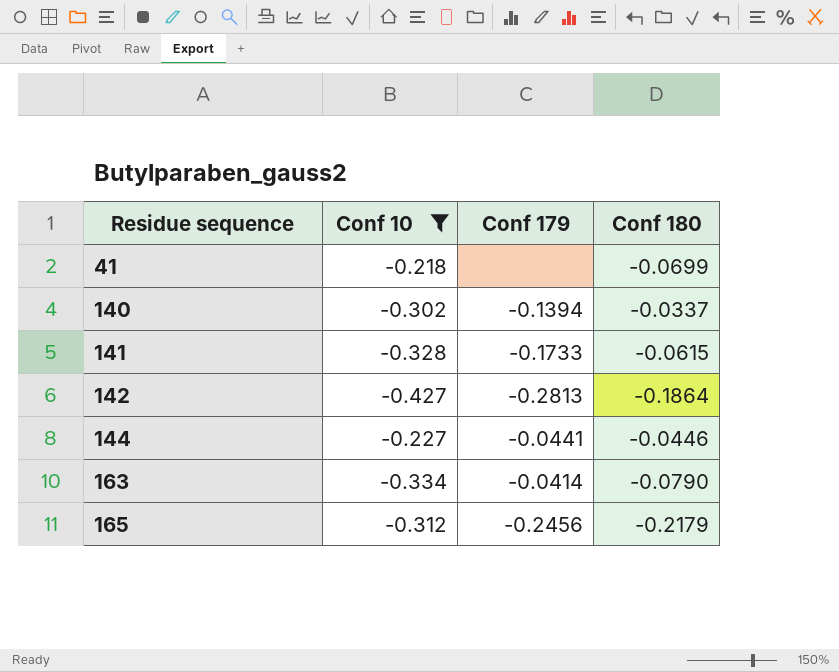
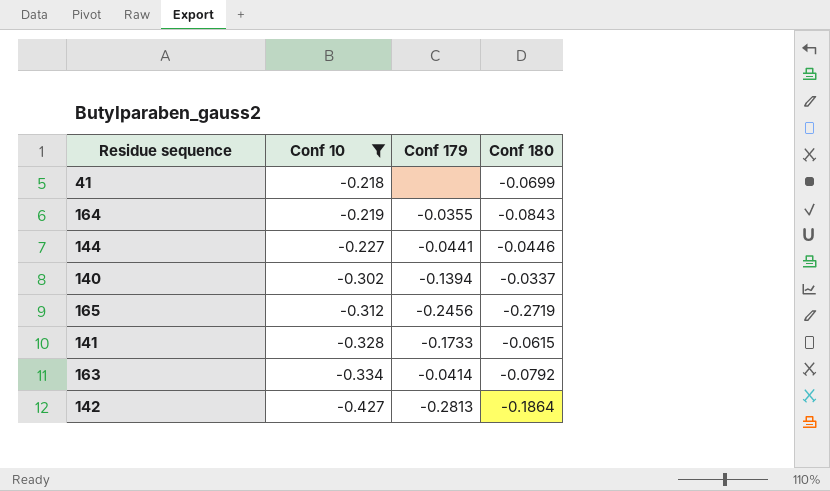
row order: Residue sequence ascending -> Conf 10 descending
row 164: none -> -0.219 | -0.0355 | -0.0843
165 | Conf 180: -0.2179 -> -0.2719
163 | Conf 180: -0.0790 -> -0.0792

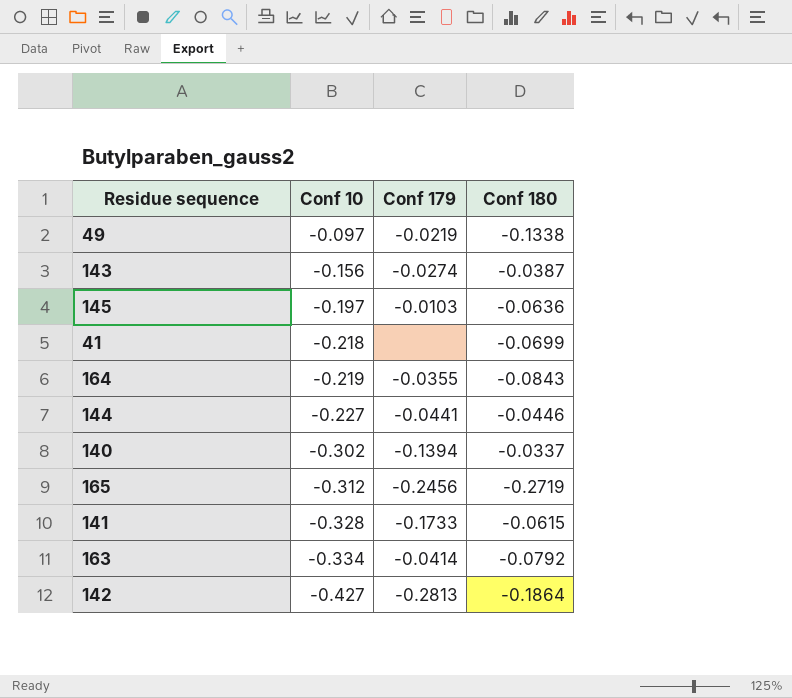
filter: Conf 10 <= -0.218 -> none

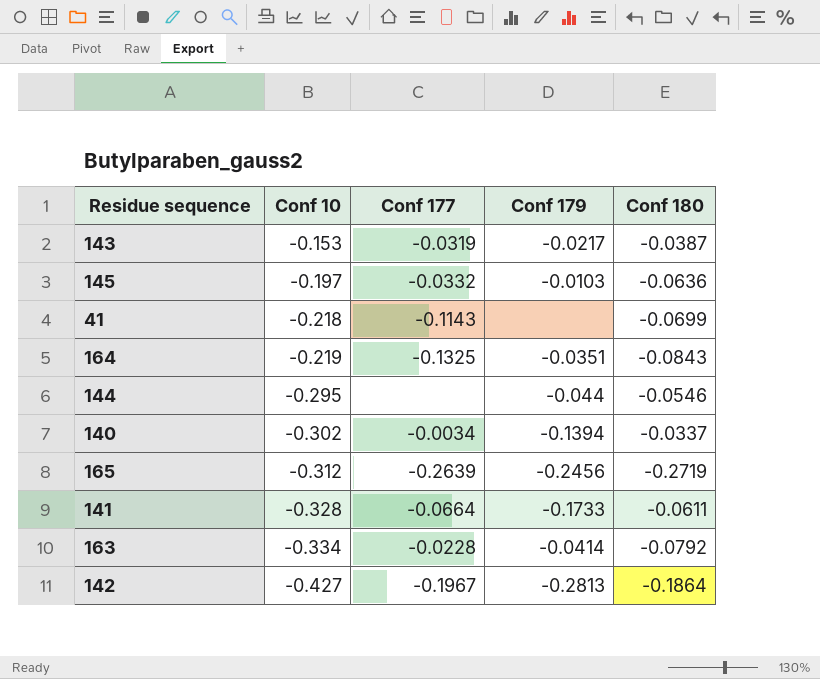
column Conf 177 | position: none -> 3
row 49: -0.097 | -0.0219 | -0.1338 -> none
143 | Conf 10: -0.156 -> -0.153
143 | Conf 179: -0.0274 -> -0.0217
164 | Conf 179: -0.0355 -> -0.0351
144 | Conf 10: -0.227 -> -0.295
144 | Conf 179: -0.0441 -> -0.044
144 | Conf 180: -0.0446 -> -0.0546
141 | Conf 180: -0.0615 -> -0.0611

